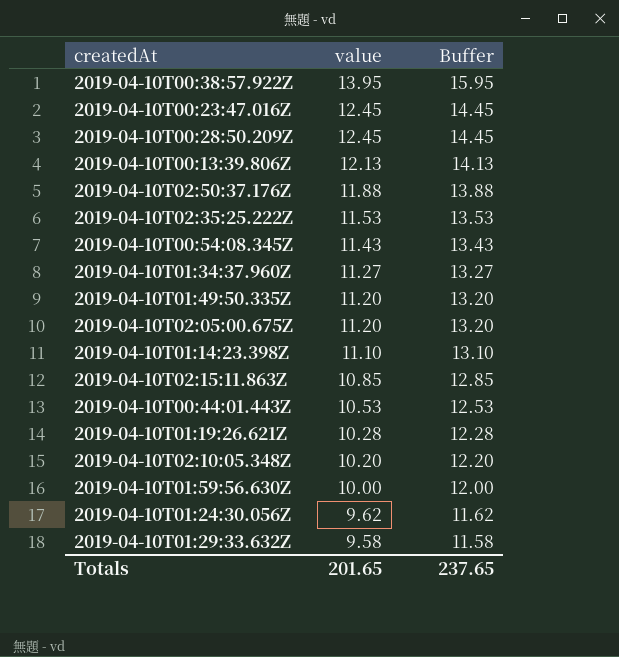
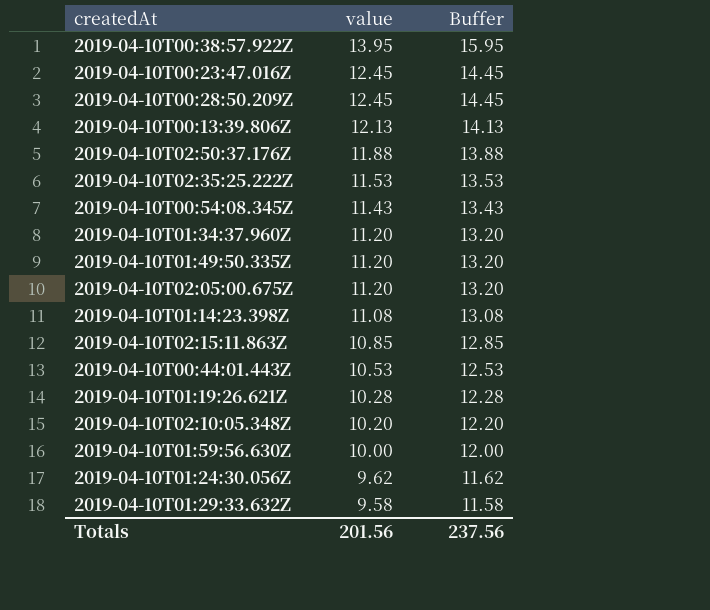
2019-04-10T01:34:37.960Z | value: 11.27 -> 11.20
2019-04-10T01:34:37.960Z | Buffer: 13.27 -> 13.20
2019-04-10T01:14:23.398Z | value: 11.10 -> 11.08
2019-04-10T01:14:23.398Z | Buffer: 13.10 -> 13.08
Totals | value: 201.65 -> 201.56
Totals | Buffer: 237.65 -> 237.56

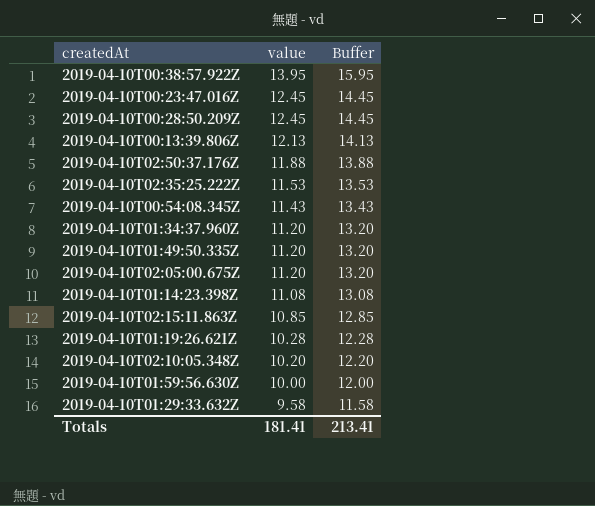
row 2019-04-10T00:44:01.443Z: 10.53 | 12.53 -> none
row 2019-04-10T01:24:30.056Z: 9.62 | 11.62 -> none
Totals | value: 201.56 -> 181.41
Totals | Buffer: 237.56 -> 213.41

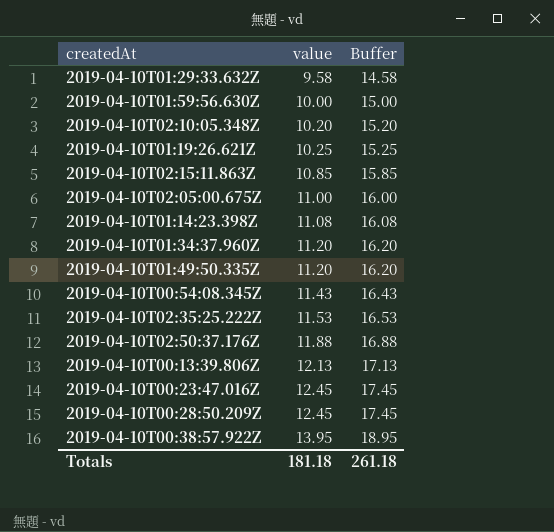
row order: value descending -> value ascending
column Buffer | formula: [value] + 2 -> [value] + 5
2019-04-10T01:19:26.621Z | value: 10.28 -> 10.25
2019-04-10T02:05:00.675Z | value: 11.20 -> 11.00
Totals | value: 181.41 -> 181.18
Totals | Buffer: 213.41 -> 261.18

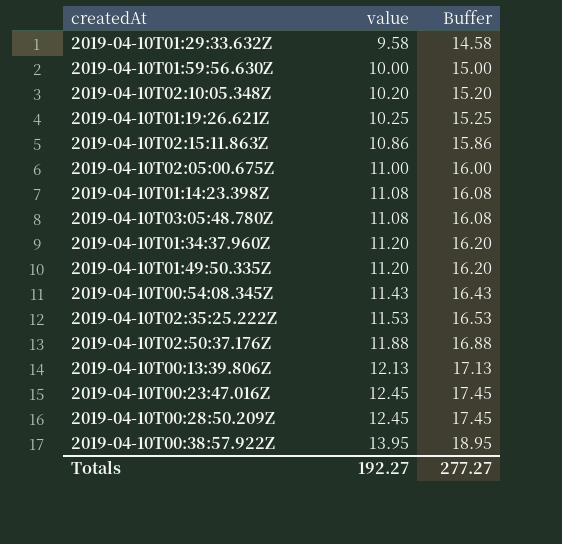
2019-04-10T02:15:11.863Z | value: 10.85 -> 10.86
2019-04-10T02:15:11.863Z | Buffer: 15.85 -> 15.86
row 2019-04-10T03:05:48.780Z: none -> 11.08 | 16.08
Totals | value: 181.18 -> 192.27
Totals | Buffer: 261.18 -> 277.27

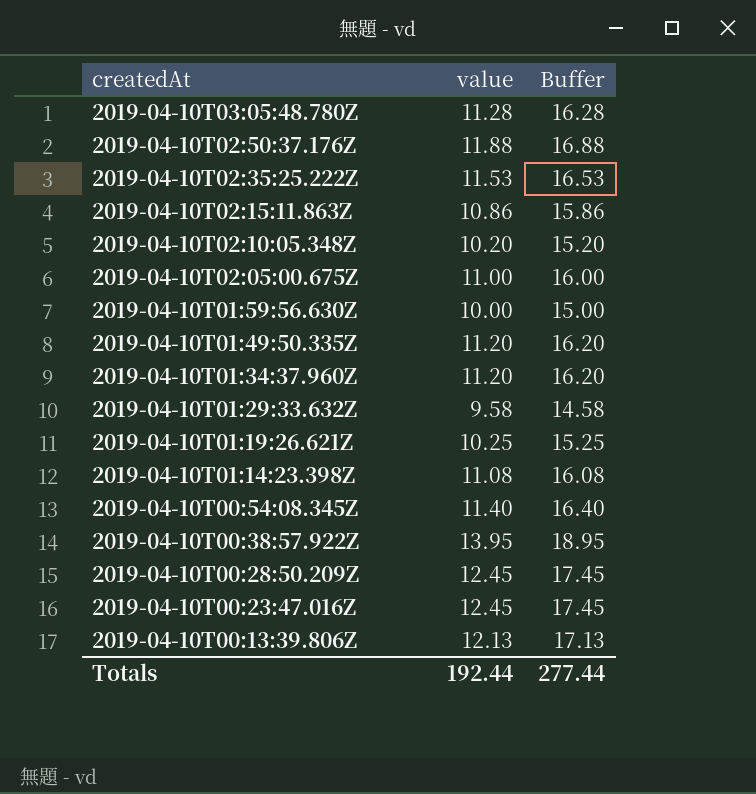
row order: value ascending -> createdAt descending
2019-04-10T03:05:48.780Z | value: 11.08 -> 11.28
2019-04-10T03:05:48.780Z | Buffer: 16.08 -> 16.28
2019-04-10T00:54:08.345Z | value: 11.43 -> 11.40
2019-04-10T00:54:08.345Z | Buffer: 16.43 -> 16.40
Totals | value: 192.27 -> 192.44
Totals | Buffer: 277.27 -> 277.44

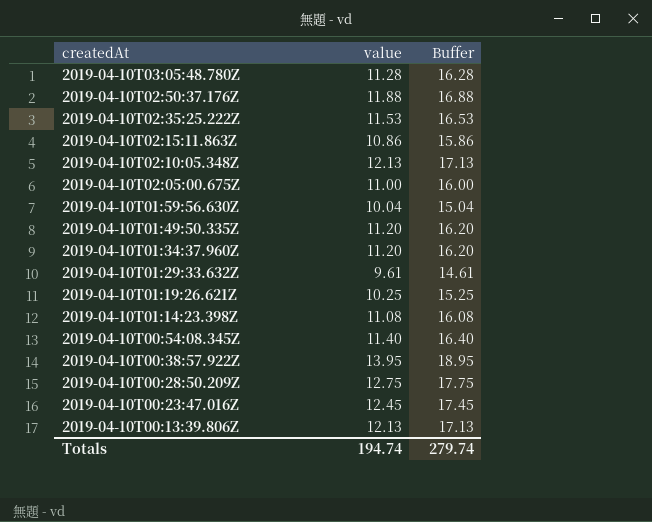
2019-04-10T02:10:05.348Z | value: 10.20 -> 12.13
2019-04-10T02:10:05.348Z | Buffer: 15.20 -> 17.13
2019-04-10T01:59:56.630Z | value: 10.00 -> 10.04
2019-04-10T01:59:56.630Z | Buffer: 15.00 -> 15.04
2019-04-10T01:29:33.632Z | value: 9.58 -> 9.61
2019-04-10T01:29:33.632Z | Buffer: 14.58 -> 14.61
2019-04-10T00:28:50.209Z | value: 12.45 -> 12.75
2019-04-10T00:28:50.209Z | Buffer: 17.45 -> 17.75
Totals | value: 192.44 -> 194.74
Totals | Buffer: 277.44 -> 279.74

